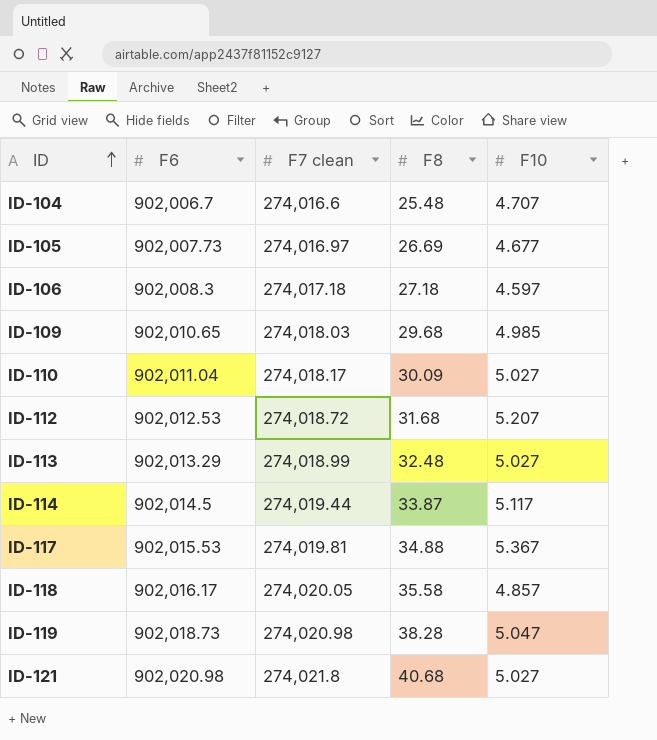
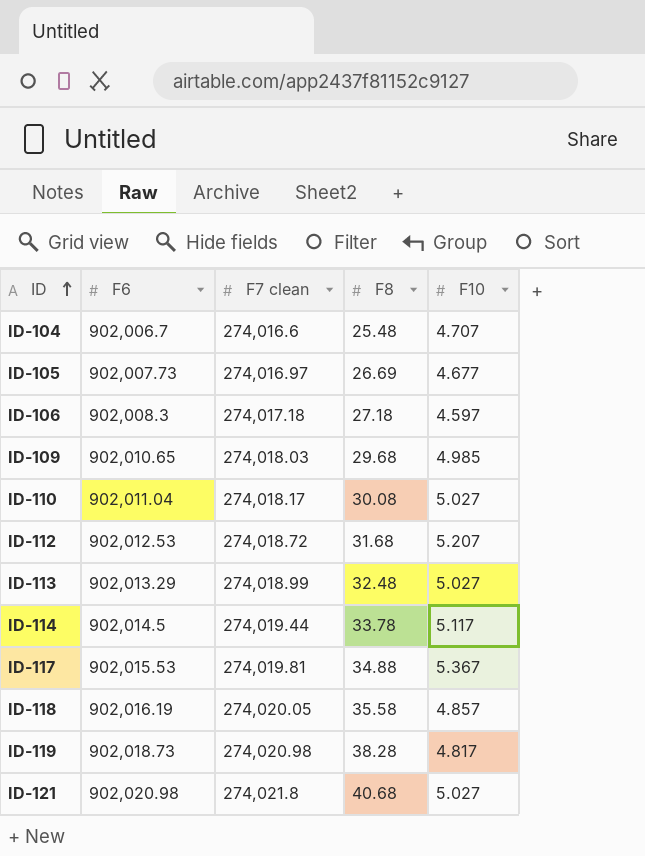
ID-110 | F8: 30.09 -> 30.08
ID-114 | F8: 33.87 -> 33.78
ID-118 | F6: 902,016.17 -> 902,016.19
ID-119 | F10: 5.047 -> 4.817

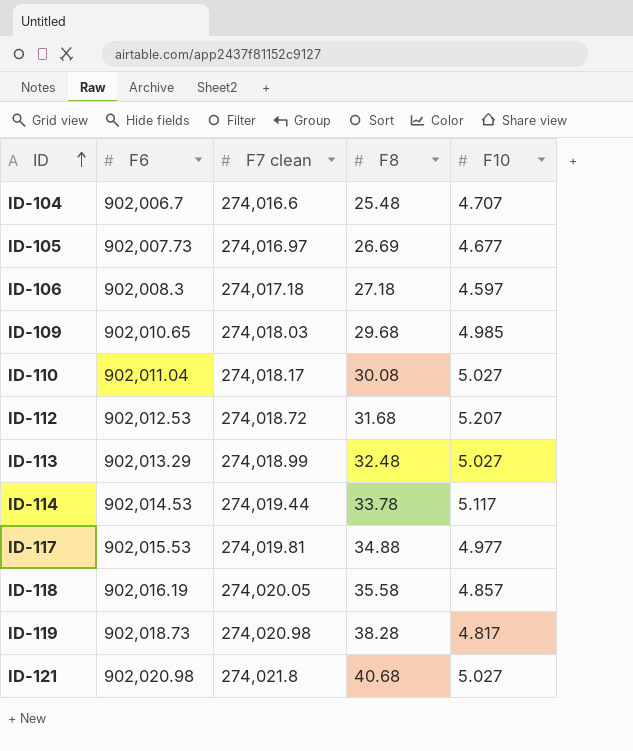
ID-114 | F6: 902,014.5 -> 902,014.53
ID-117 | F10: 5.367 -> 4.977

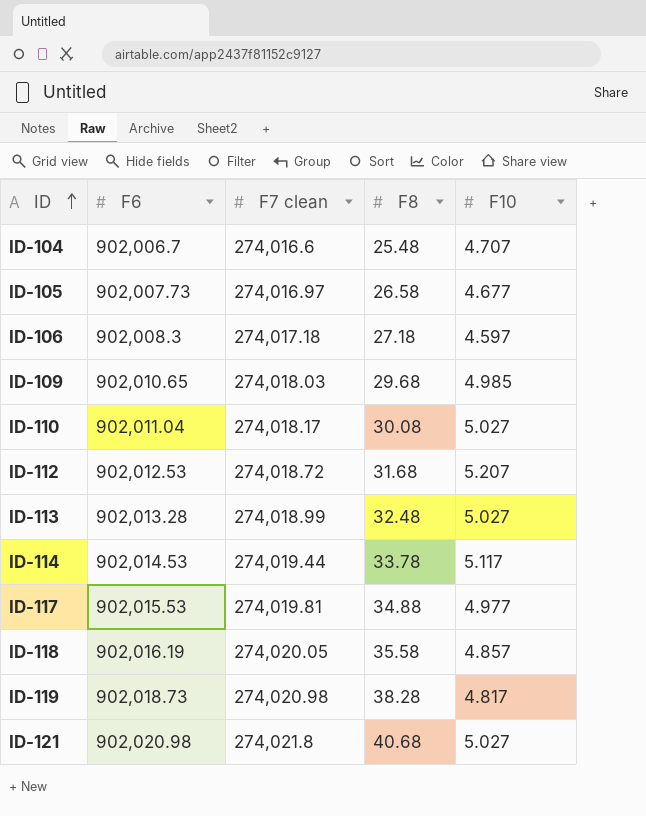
ID-105 | F8: 26.69 -> 26.58
ID-113 | F6: 902,013.29 -> 902,013.28

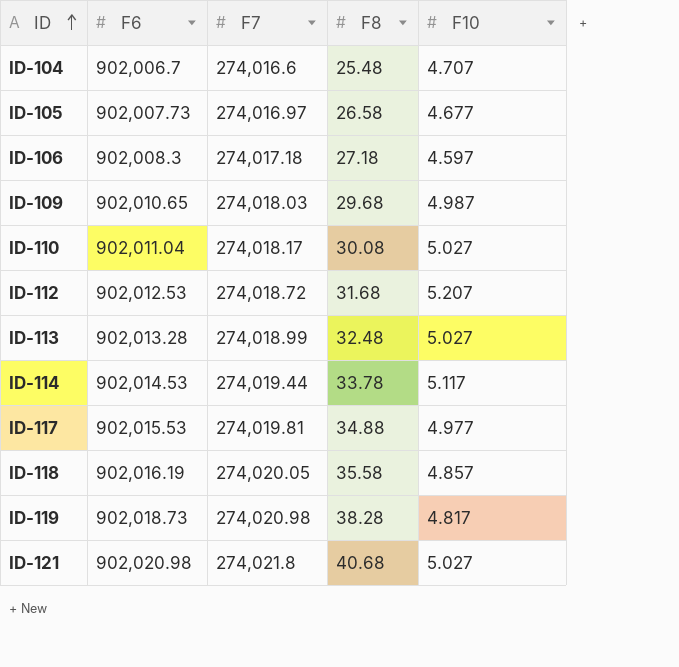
column name: F7 clean -> F7
ID-109 | F10: 4.985 -> 4.987

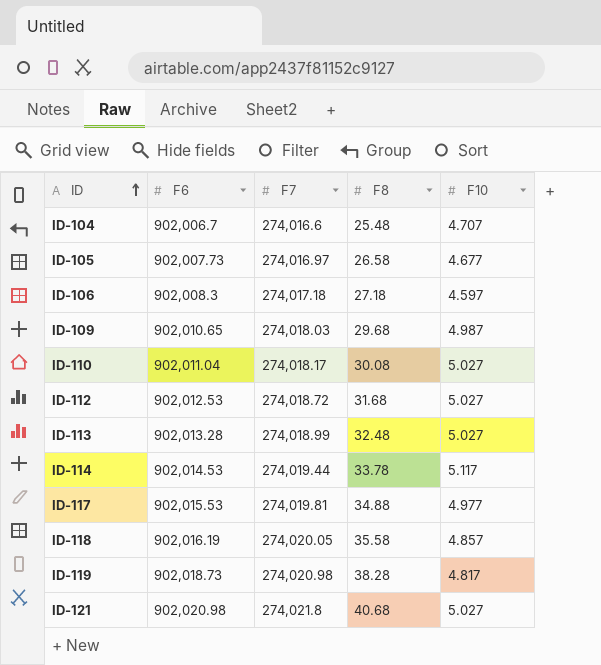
ID-112 | F10: 5.207 -> 5.027

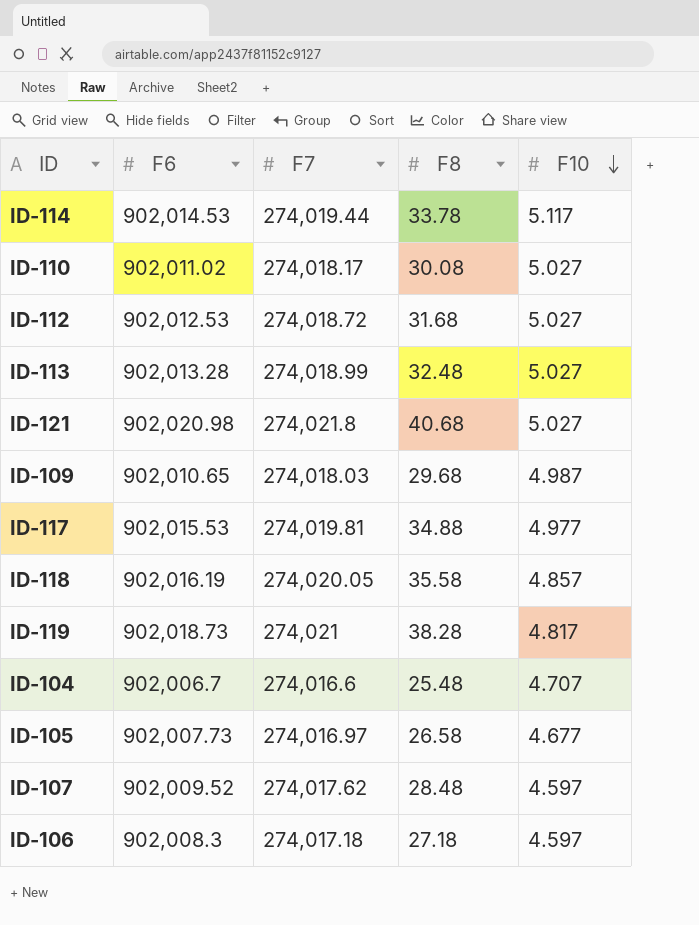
row order: ID ascending -> F10 descending
ID-110 | F6: 902,011.04 -> 902,011.02
ID-119 | F7: 274,020.98 -> 274,021
row ID-107: none -> 902,009.52 | 274,017.62 | 28.48 | 4.597

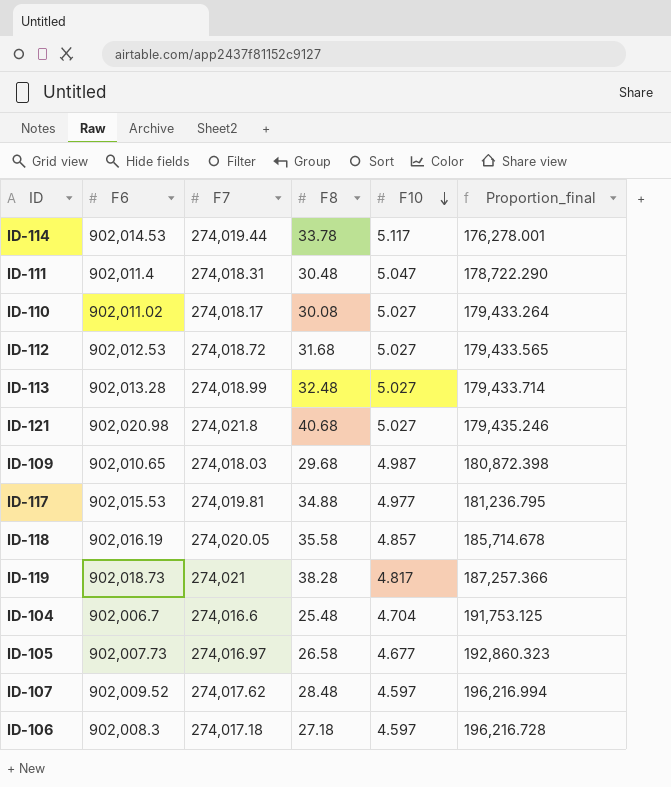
column Proportion_final | formula: none -> [F6] / [F10]
row ID-111: none -> 902,011.4 | 274,018.31 | 30.48 | 5.047 | 178,722.290
ID-104 | F10: 4.707 -> 4.704

